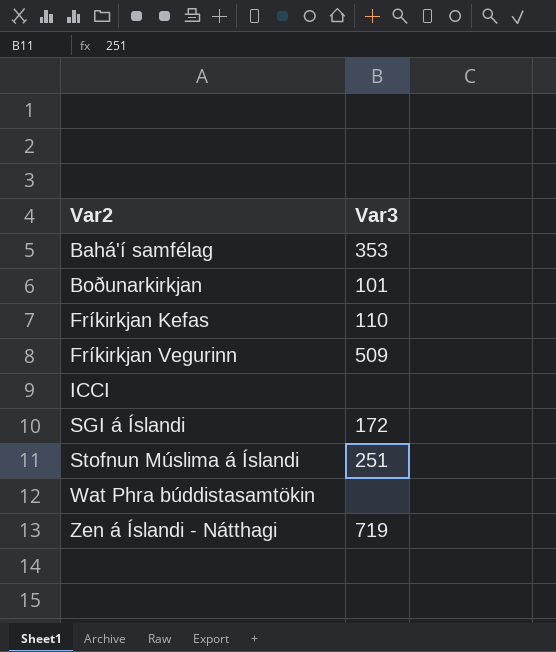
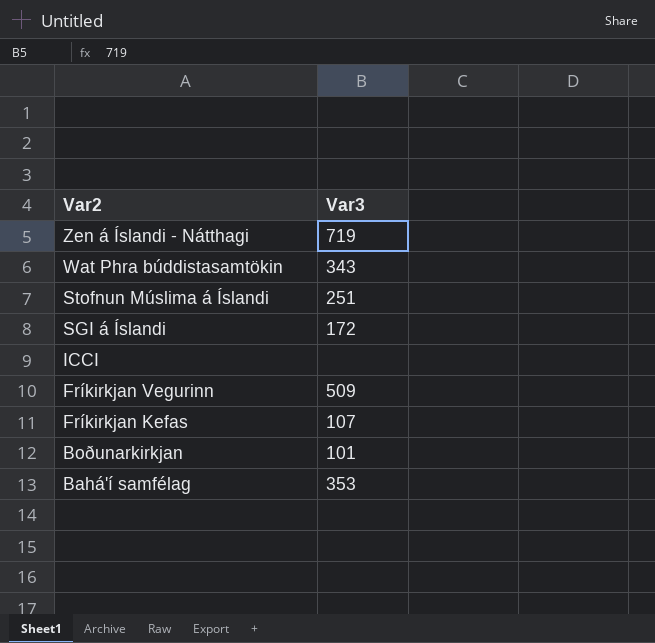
row order: Var2 ascending -> Var2 descending
Wat Phra búddistasamtökin | Var3: none -> 343
Fríkirkjan Kefas | Var3: 110 -> 107

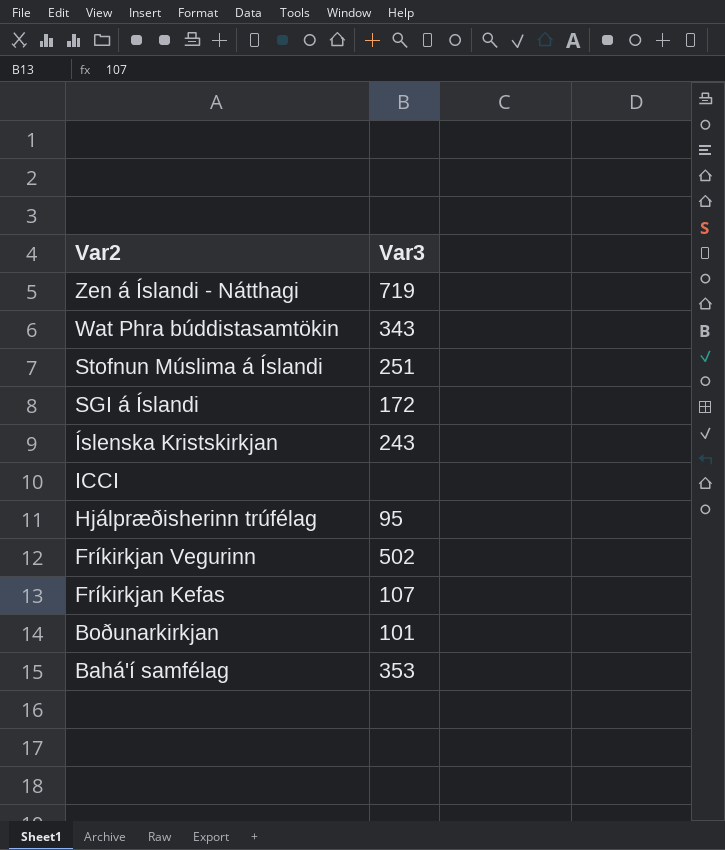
row Íslenska Kristskirkjan: none -> 243
row Hjálpræðisherinn trúfélag: none -> 95
Fríkirkjan Vegurinn | Var3: 509 -> 502

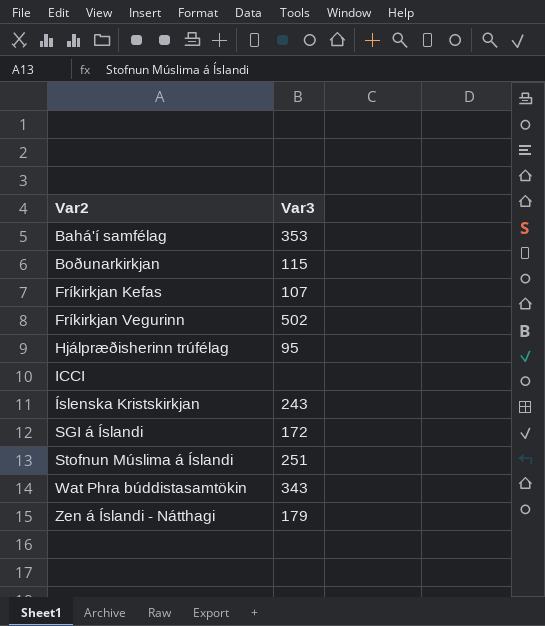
row order: Var2 descending -> Var2 ascending
Boðunarkirkjan | Var3: 101 -> 115
Zen á Íslandi - Nátthagi | Var3: 719 -> 179

